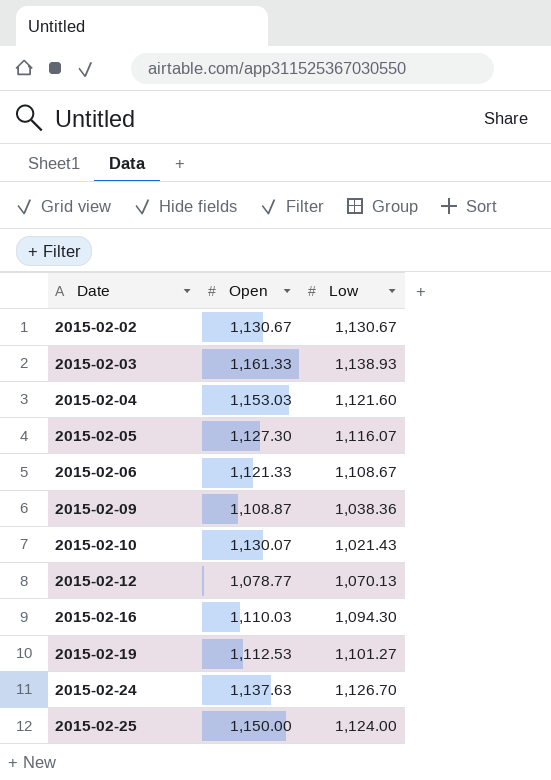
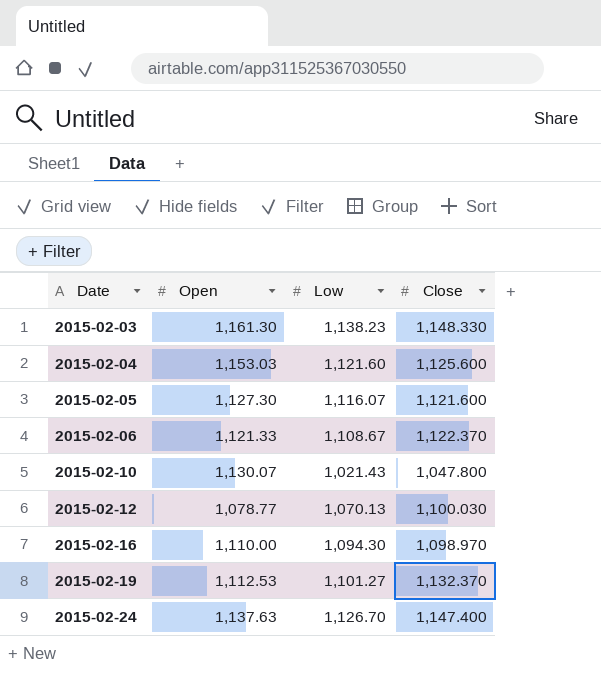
column Close | position: none -> 4
row 2015-02-02: 1,130.67 | 1,130.67 -> none
row 2015-02-09: 1,108.87 | 1,038.36 -> none
row 2015-02-25: 1,150.00 | 1,124.00 -> none
2015-02-03 | Open: 1,161.33 -> 1,161.30
2015-02-03 | Low: 1,138.93 -> 1,138.23
2015-02-16 | Open: 1,110.03 -> 1,110.00

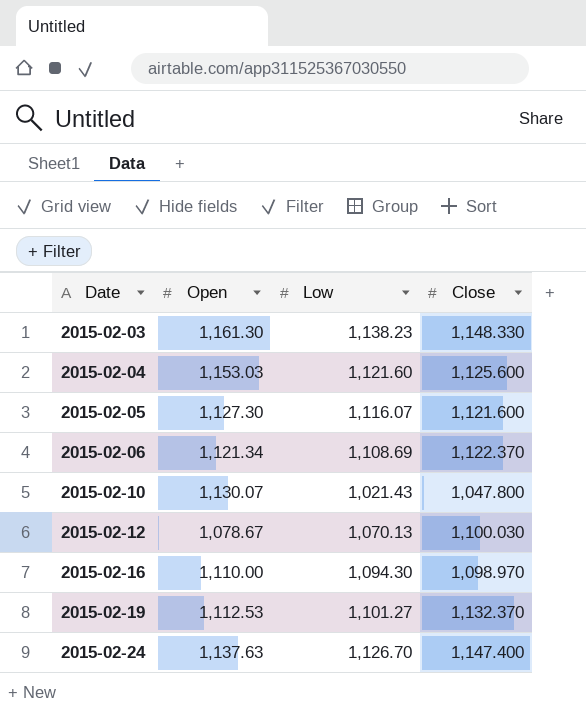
2015-02-06 | Open: 1,121.33 -> 1,121.34
2015-02-06 | Low: 1,108.67 -> 1,108.69
2015-02-12 | Open: 1,078.77 -> 1,078.67

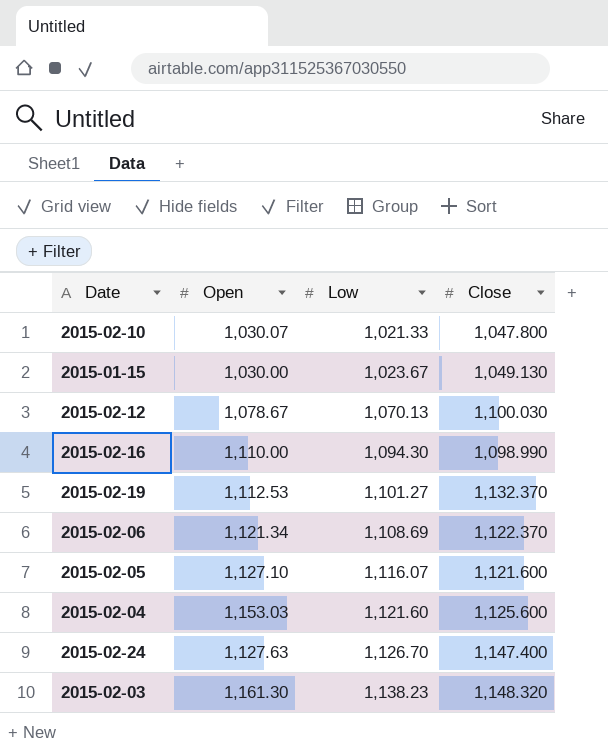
row order: Date ascending -> Low ascending
2015-02-10 | Open: 1,130.07 -> 1,030.07
2015-02-10 | Low: 1,021.43 -> 1,021.33
row 2015-01-15: none -> 1,030.00 | 1,023.67 | 1,049.130
2015-02-16 | Close: 1,098.970 -> 1,098.990
2015-02-05 | Open: 1,127.30 -> 1,127.10
2015-02-24 | Open: 1,137.63 -> 1,127.63
2015-02-03 | Close: 1,148.330 -> 1,148.320

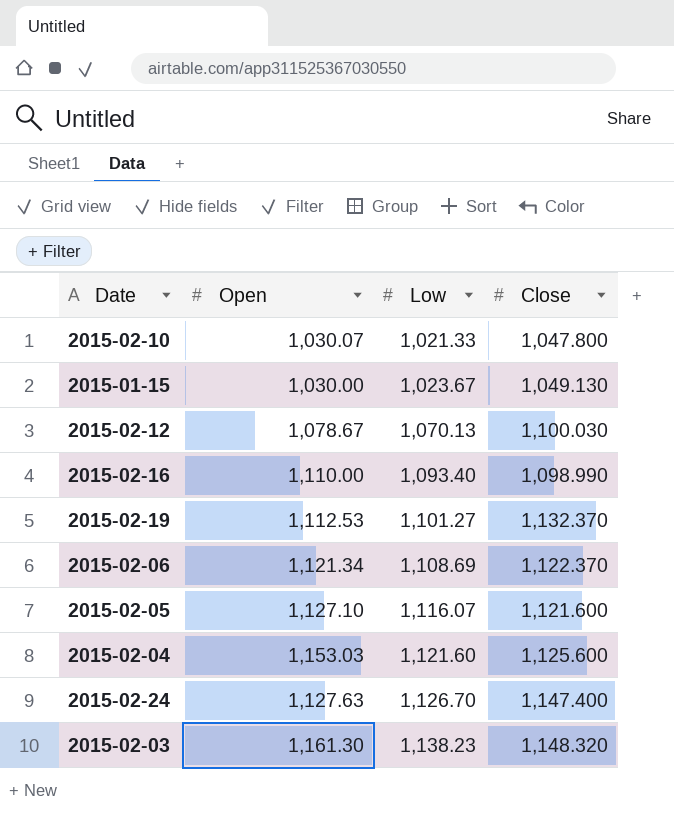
2015-02-16 | Low: 1,094.30 -> 1,093.40

